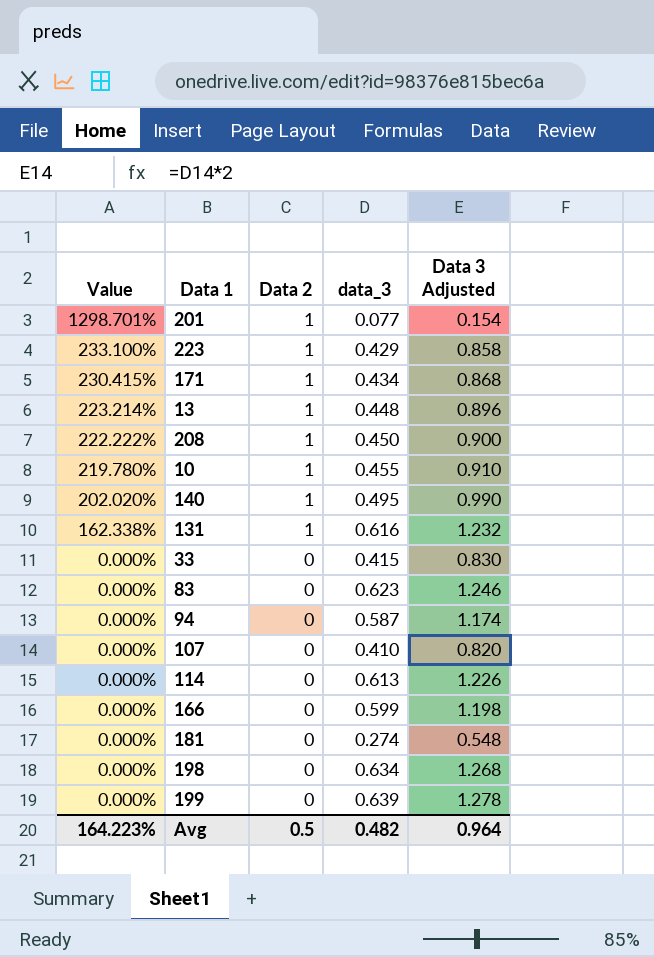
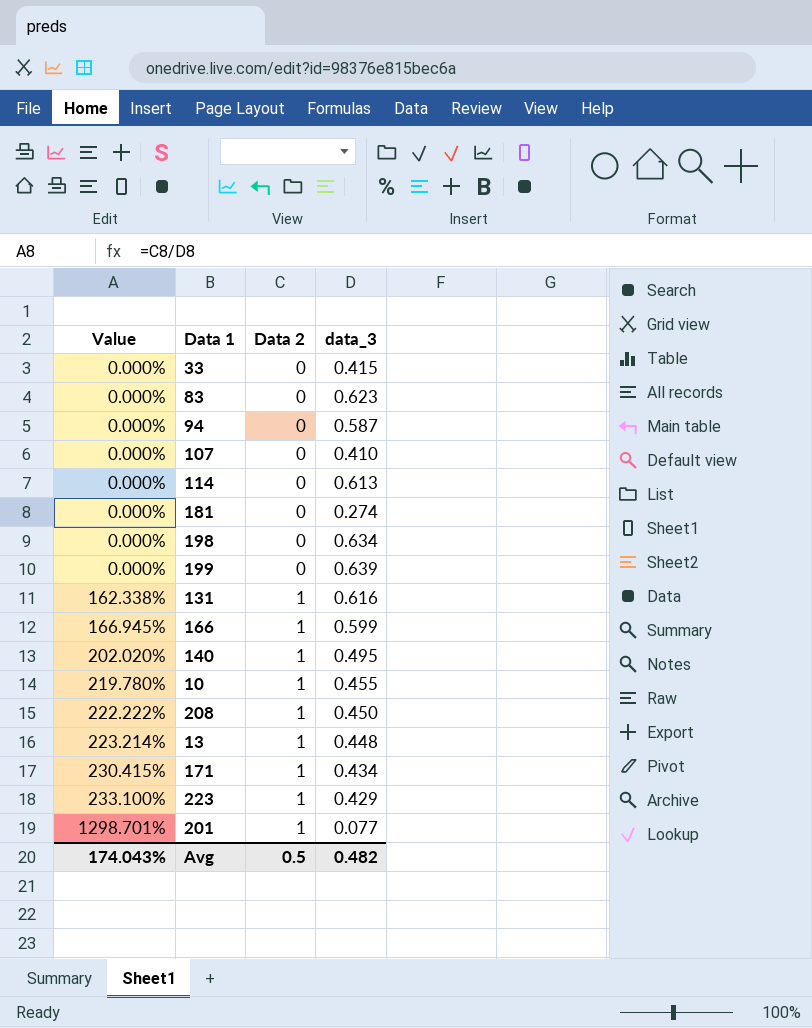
row order: Value descending -> Value ascending
column Data 3 Adjusted | formula: [data_3] * 2 -> none
166 | Value: 0.000% -> 166.945%
166 | Data 2: 0 -> 1
Avg | Value: 164.223% -> 174.043%

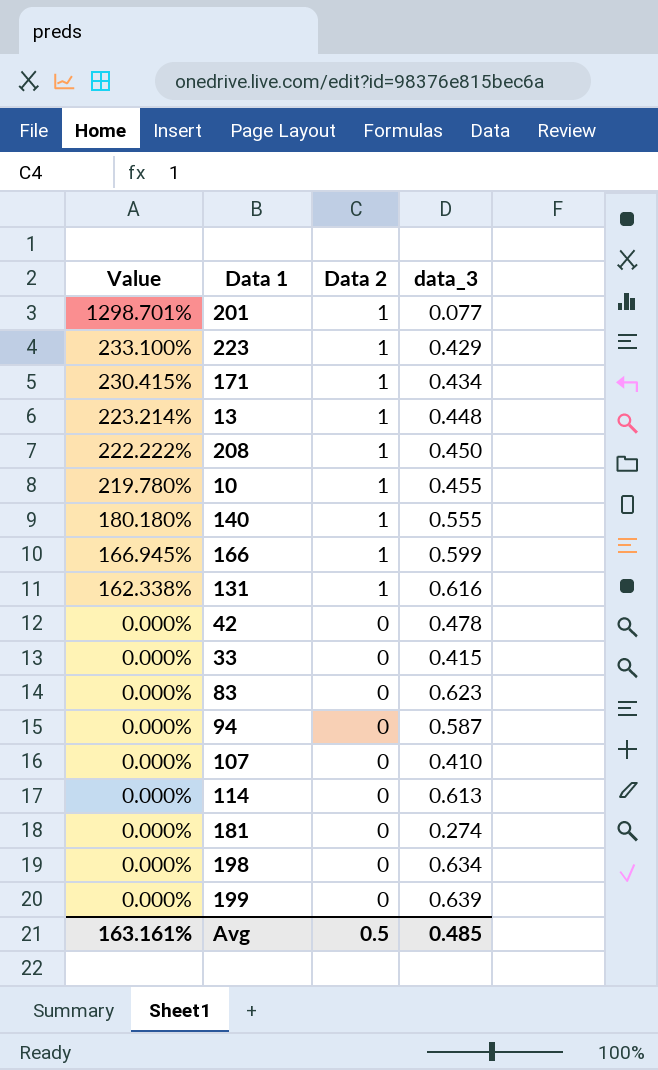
row order: Value ascending -> Value descending
140 | Value: 202.020% -> 180.180%
140 | data_3: 0.495 -> 0.555
row 42: none -> 0.000% | 0 | 0.478
Avg | Value: 174.043% -> 163.161%
Avg | data_3: 0.482 -> 0.485

